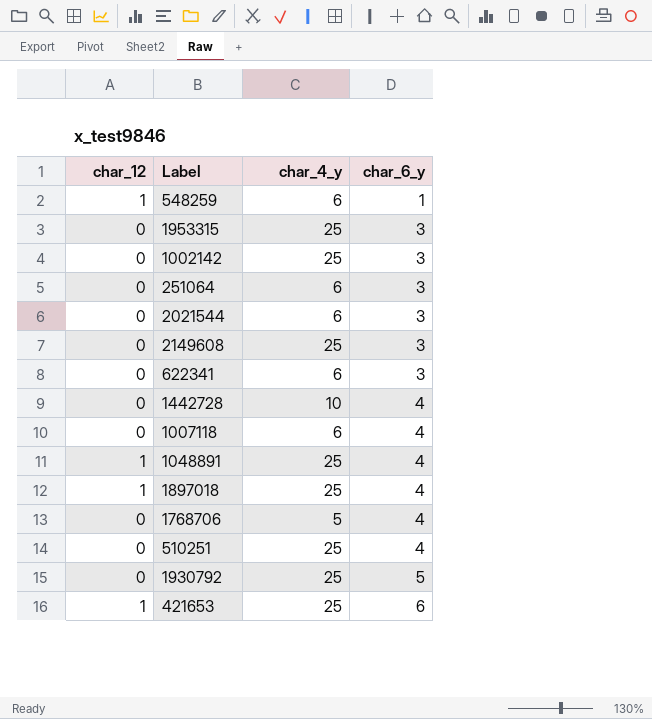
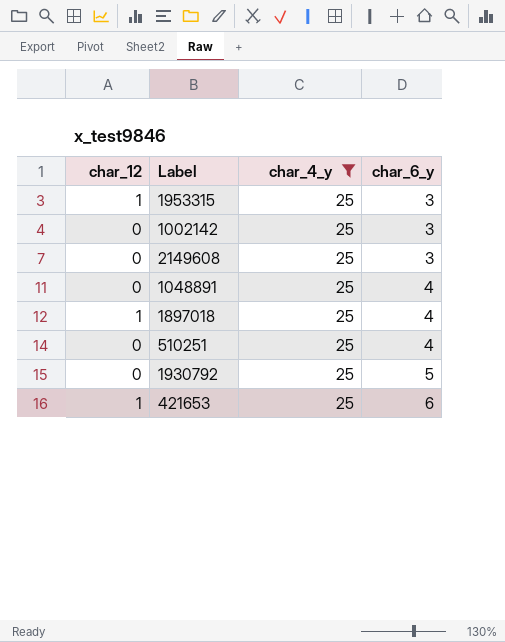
filter: none -> char_4_y = 25
1953315 | char_12: 0 -> 1
1048891 | char_12: 1 -> 0

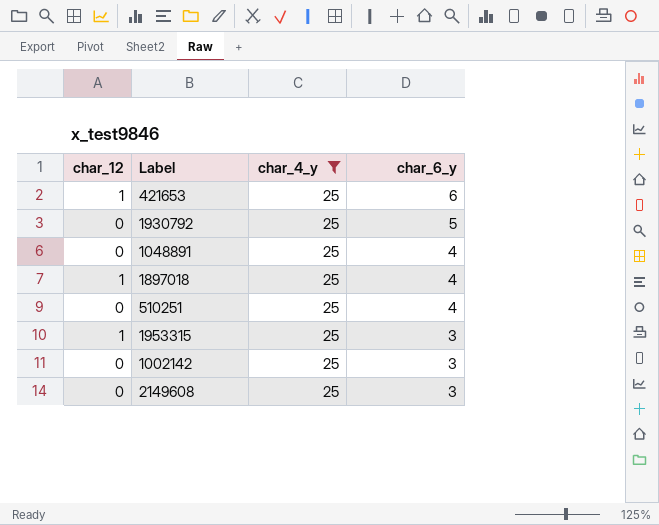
row order: char_6_y ascending -> char_6_y descending

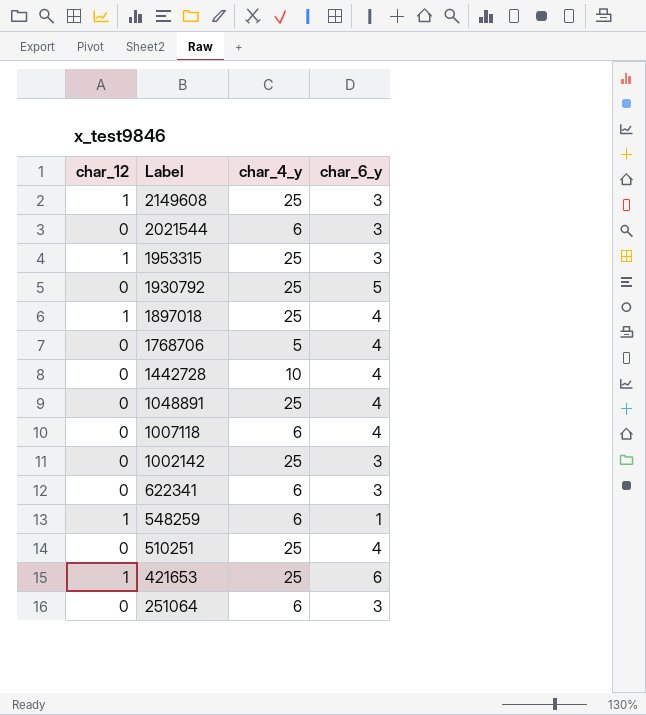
filter: char_4_y = 25 -> none
row order: char_6_y descending -> Label descending
2149608 | char_12: 0 -> 1

